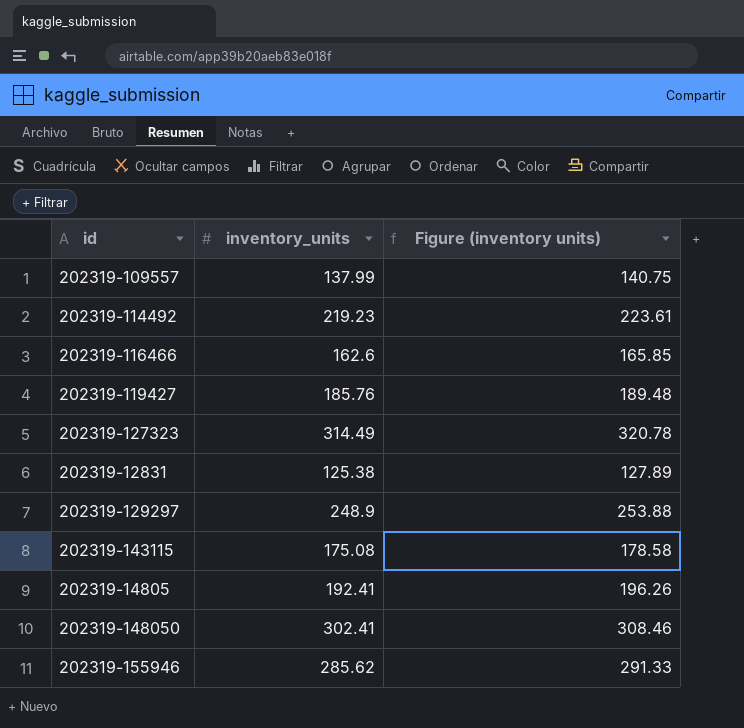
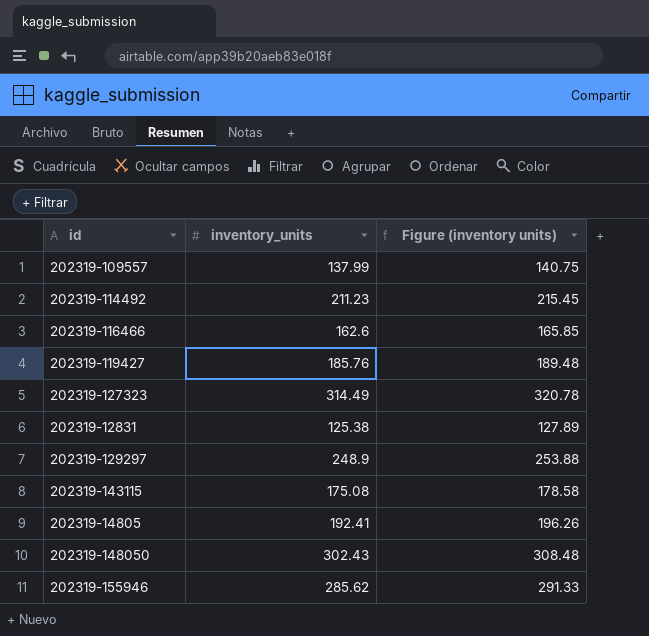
202319-114492 | inventory_units: 219.23 -> 211.23
202319-114492 | Figure (inventory units): 223.61 -> 215.45
202319-148050 | inventory_units: 302.41 -> 302.43
202319-148050 | Figure (inventory units): 308.46 -> 308.48

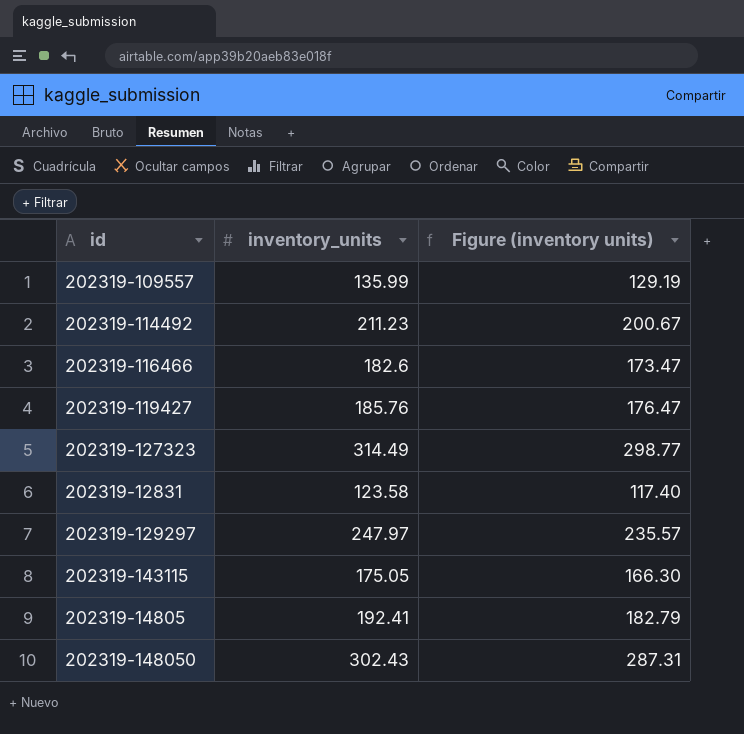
column Figure (inventory units) | formula: [inventory_units] * 1.02 -> [inventory_units] * 0.95
row 202319-155946: 285.62 | 291.33 -> none
202319-109557 | inventory_units: 137.99 -> 135.99
202319-116466 | inventory_units: 162.6 -> 182.6
202319-12831 | inventory_units: 125.38 -> 123.58
202319-129297 | inventory_units: 248.9 -> 247.97
202319-143115 | inventory_units: 175.08 -> 175.05

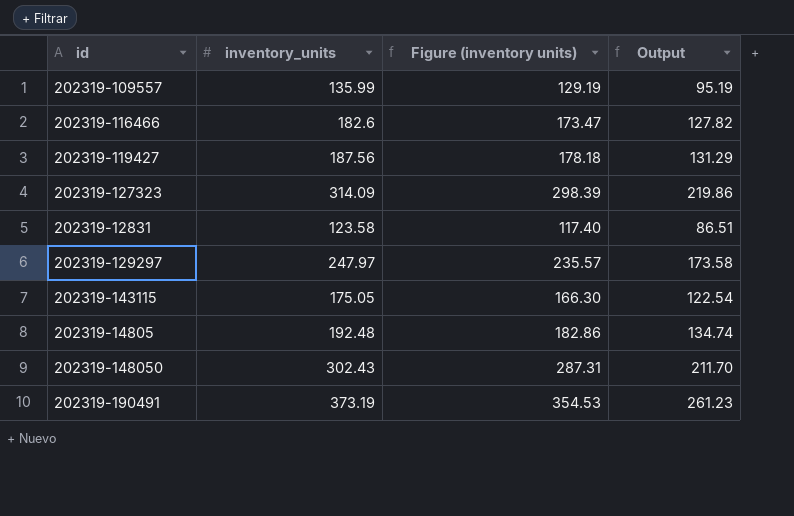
column Output | formula: none -> [inventory_units] * 0.7
row 202319-114492: 211.23 | 200.67 -> none
202319-119427 | inventory_units: 185.76 -> 187.56
202319-119427 | Figure (inventory units): 176.47 -> 178.18
202319-127323 | inventory_units: 314.49 -> 314.09
202319-127323 | Figure (inventory units): 298.77 -> 298.39
202319-14805 | inventory_units: 192.41 -> 192.48
202319-14805 | Figure (inventory units): 182.79 -> 182.86
row 202319-190491: none -> 373.19 | 354.53 | 261.23

